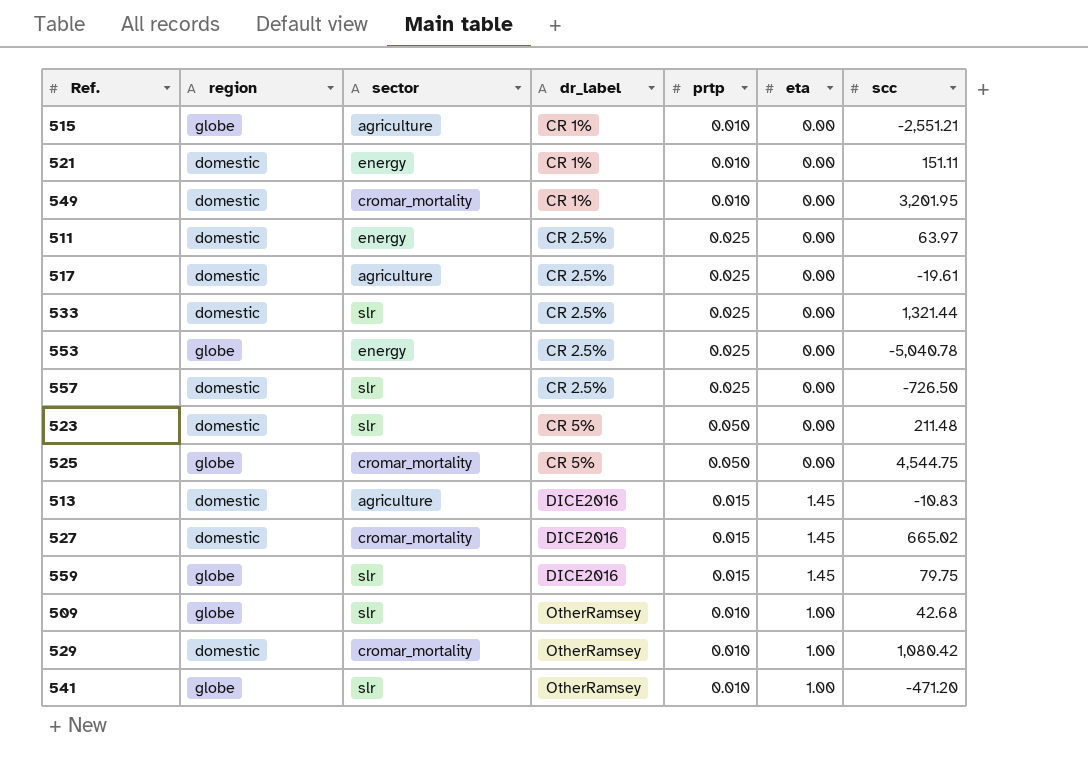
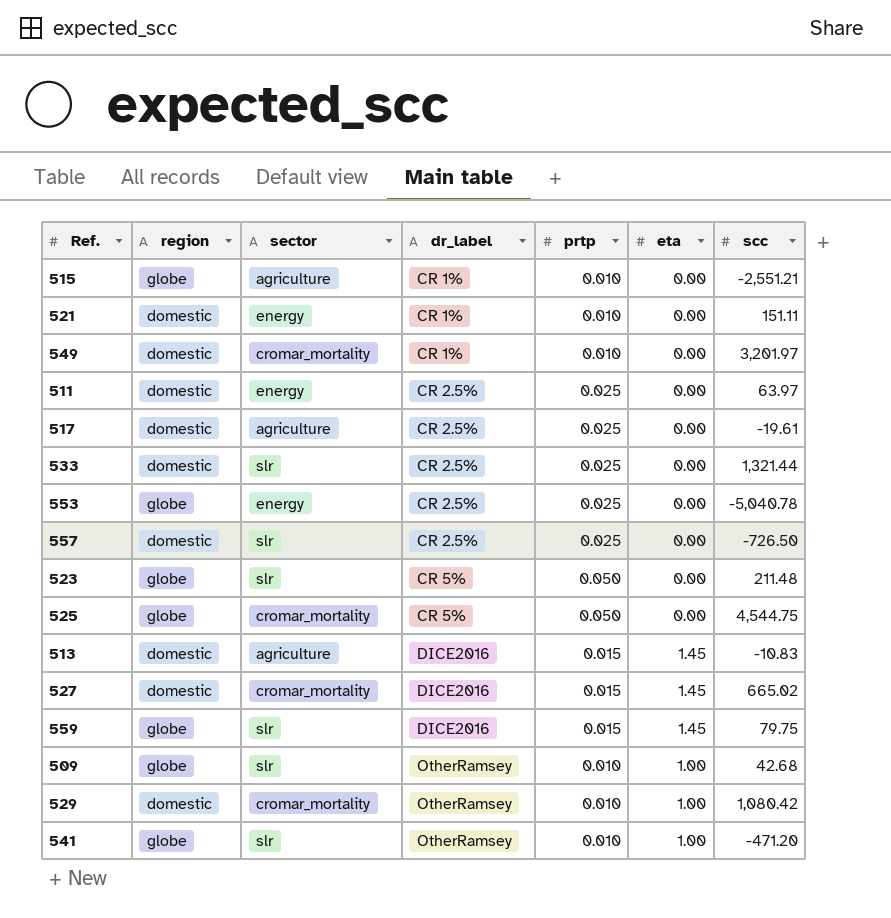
549 | scc: 3,201.95 -> 3,201.97
523 | region: domestic -> globe

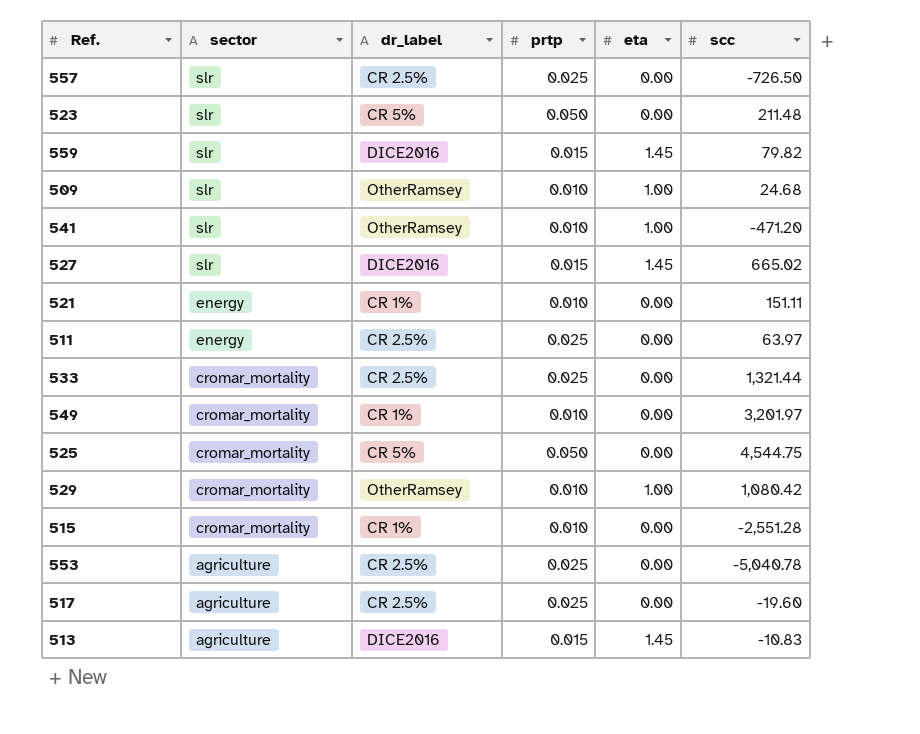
row order: dr_label ascending -> sector descending
column region | position: 2 -> none
559 | scc: 79.75 -> 79.82
509 | scc: 42.68 -> 24.68
527 | sector: cromar_mortality -> slr
533 | sector: slr -> cromar_mortality
515 | sector: agriculture -> cromar_mortality
515 | scc: -2,551.21 -> -2,551.28
553 | sector: energy -> agriculture
517 | scc: -19.61 -> -19.60

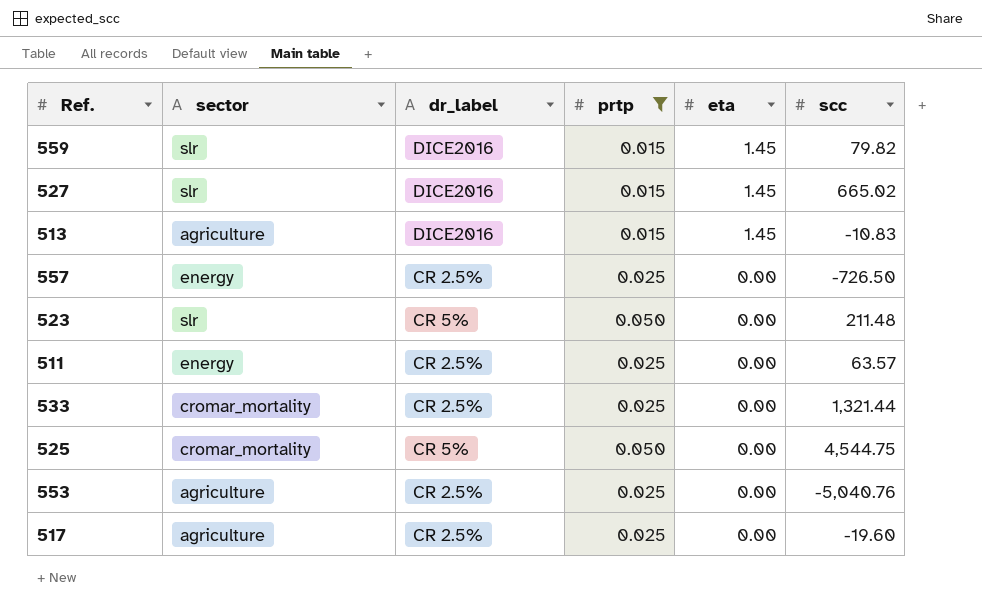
filter: none -> prtp != 0.010
row order: sector descending -> eta descending
557 | sector: slr -> energy
511 | scc: 63.97 -> 63.57
553 | scc: -5,040.78 -> -5,040.76

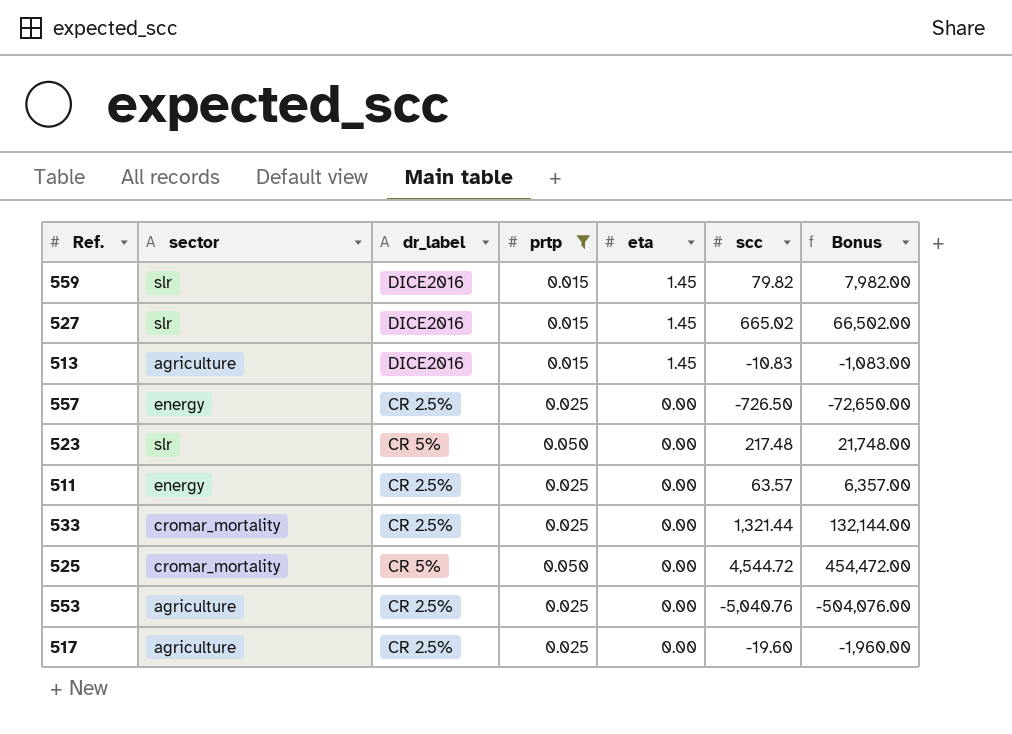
column Bonus | formula: none -> [scc] * 100
523 | scc: 211.48 -> 217.48
525 | scc: 4,544.75 -> 4,544.72

